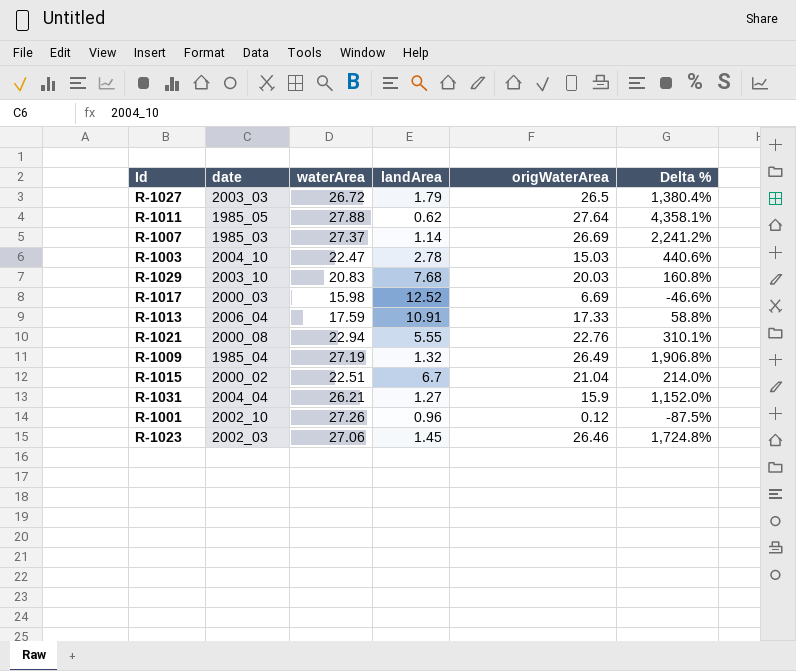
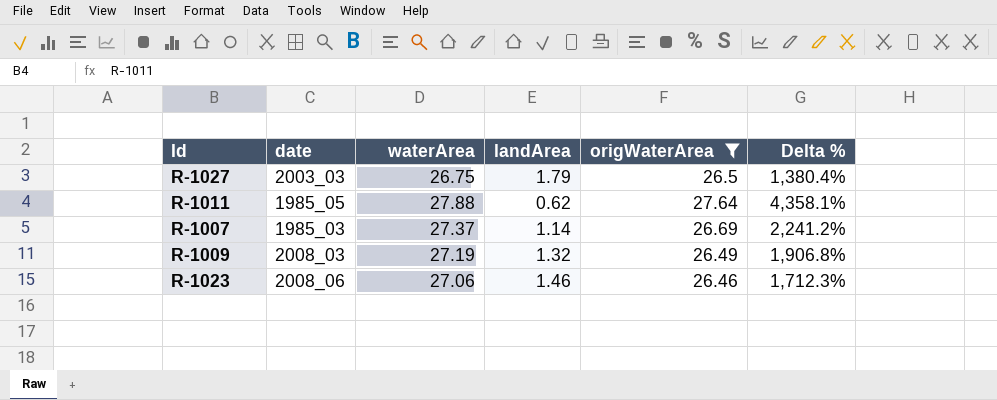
filter: none -> origWaterArea >= 26.46
R-1027 | waterArea: 26.72 -> 26.75
R-1009 | date: 1985_04 -> 2008_03
R-1023 | date: 2002_03 -> 2008_06
R-1023 | landArea: 1.45 -> 1.46
R-1023 | Delta %: 1,724.8% -> 1,712.3%

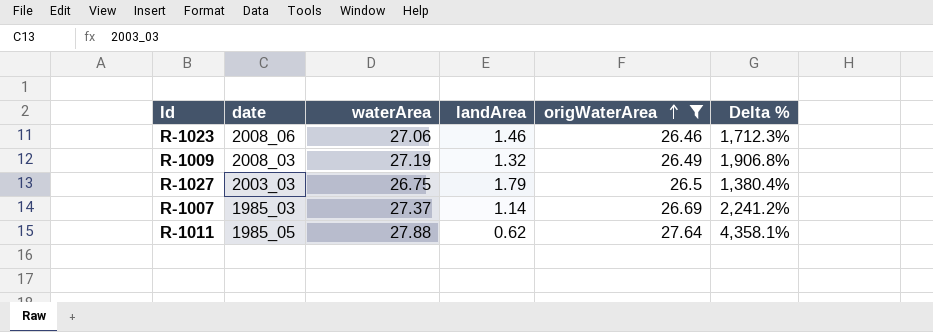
row order: none -> origWaterArea ascending

